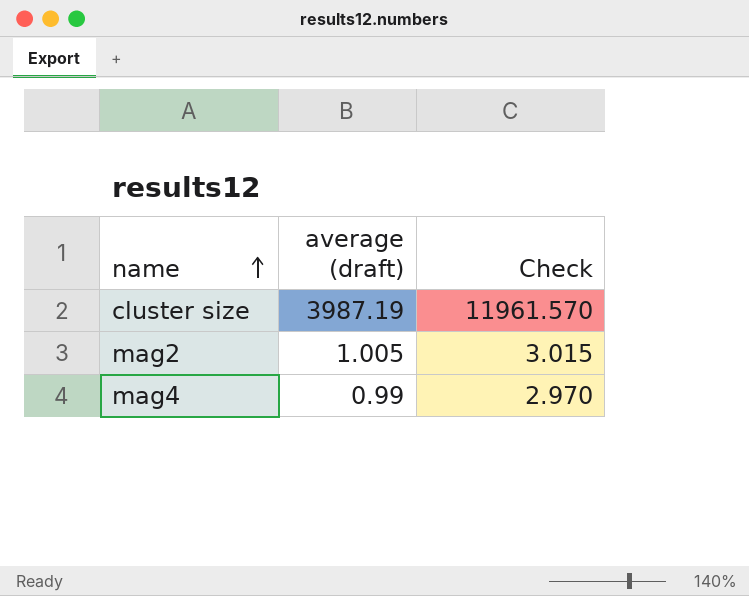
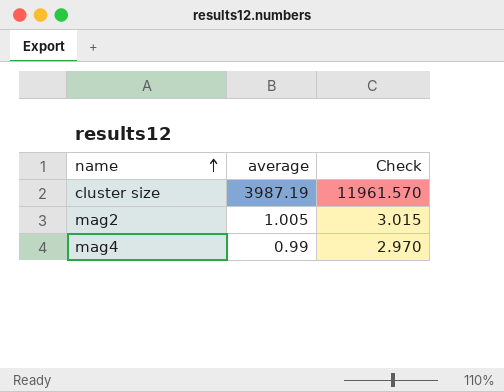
column name: average (draft) -> average

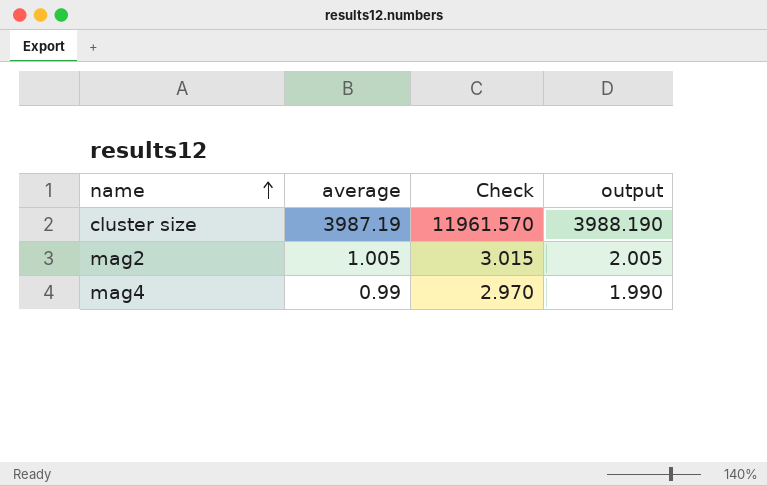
column output | formula: none -> [average] + 1

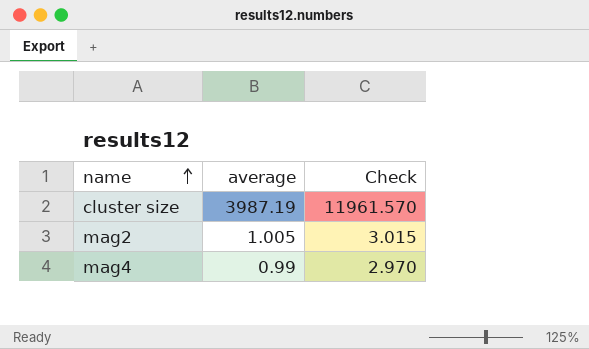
column output | formula: [average] + 1 -> none

